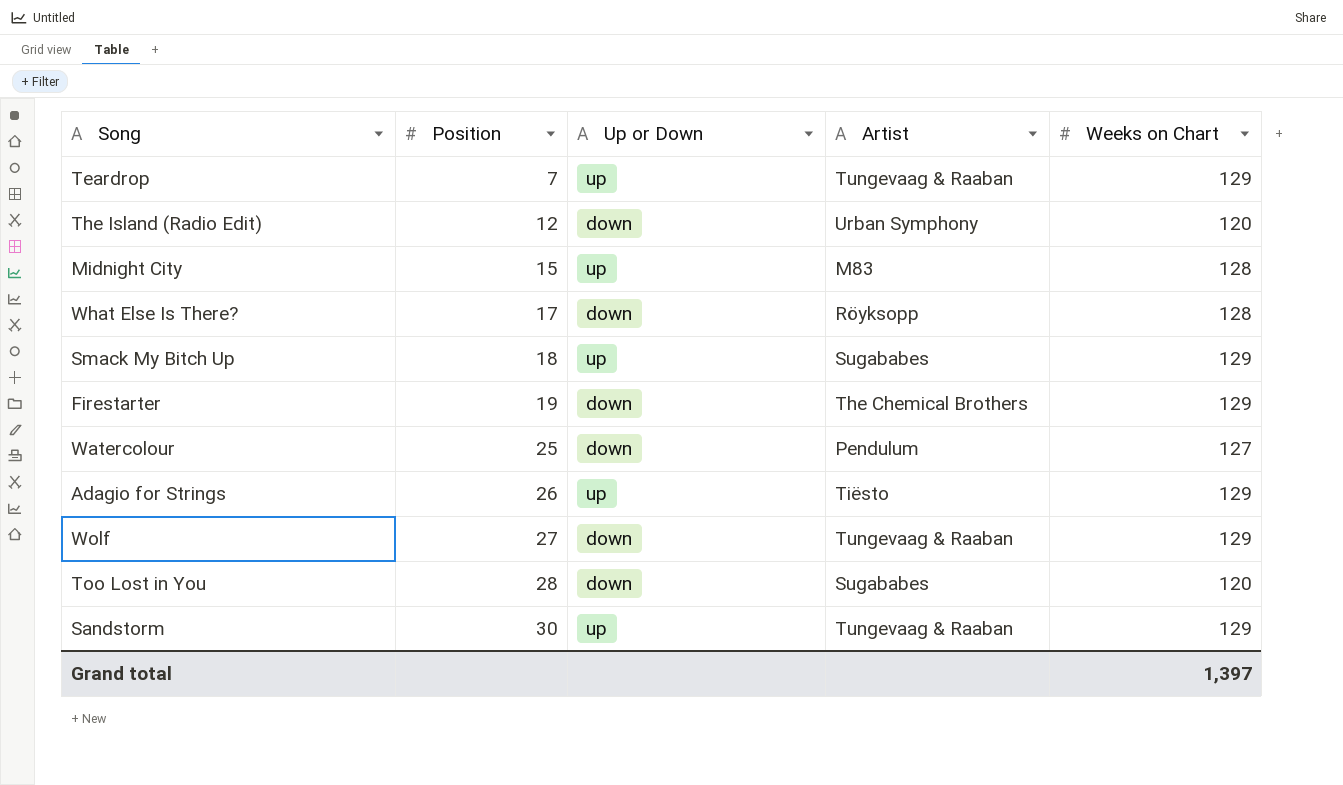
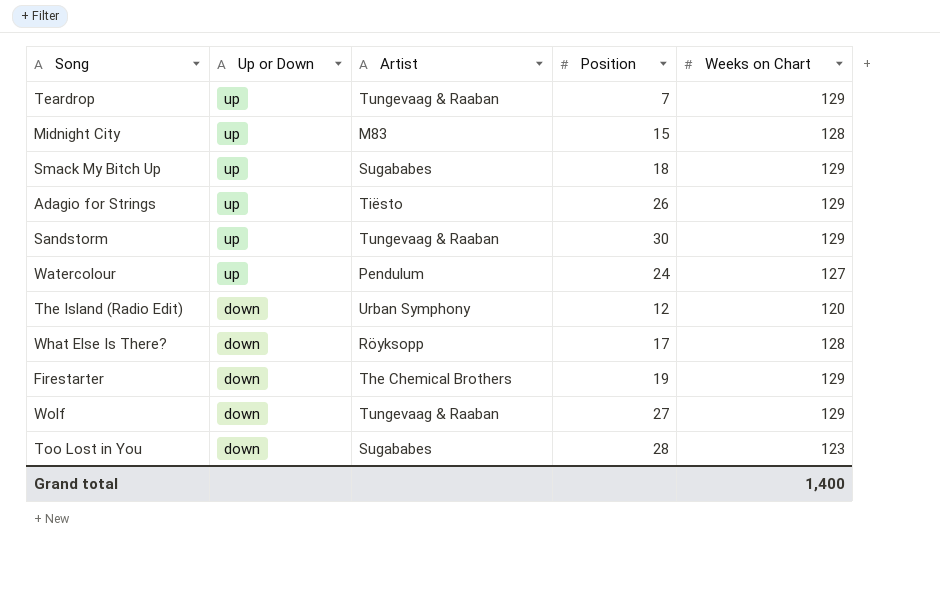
row order: Position ascending -> Up or Down descending
column Position | position: 2 -> 4
Watercolour | Up or Down: down -> up
Watercolour | Position: 25 -> 24
Too Lost in You | Weeks on Chart: 120 -> 123
Grand total | Weeks on Chart: 1,397 -> 1,400

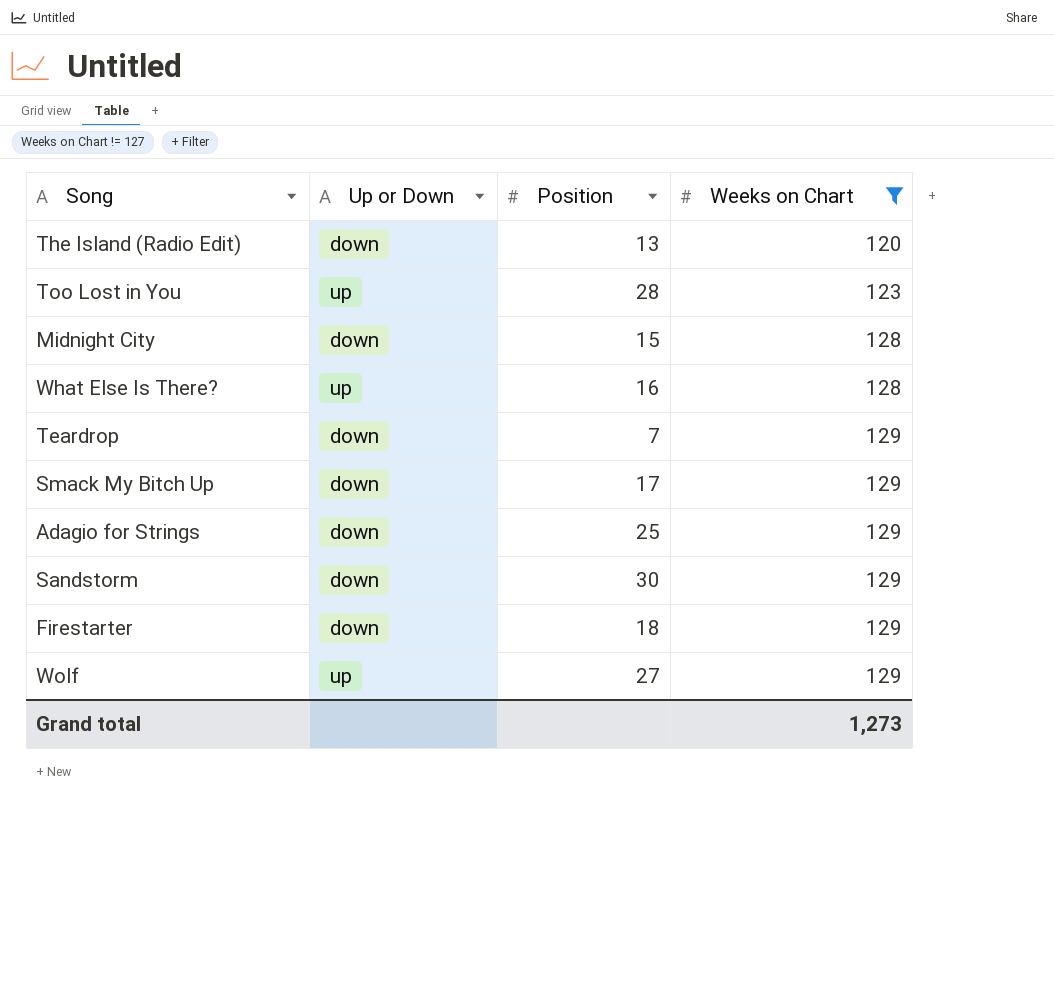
filter: none -> Weeks on Chart != 127
row order: Up or Down descending -> Weeks on Chart ascending
column Artist | position: 3 -> none
The Island (Radio Edit) | Position: 12 -> 13
Too Lost in You | Up or Down: down -> up
Midnight City | Up or Down: up -> down
What Else Is There? | Up or Down: down -> up
What Else Is There? | Position: 17 -> 16
Teardrop | Up or Down: up -> down
Smack My Bitch Up | Up or Down: up -> down
Smack My Bitch Up | Position: 18 -> 17
Adagio for Strings | Up or Down: up -> down
Adagio for Strings | Position: 26 -> 25
Sandstorm | Up or Down: up -> down
Firestarter | Position: 19 -> 18
Wolf | Up or Down: down -> up
Grand total | Weeks on Chart: 1,400 -> 1,273

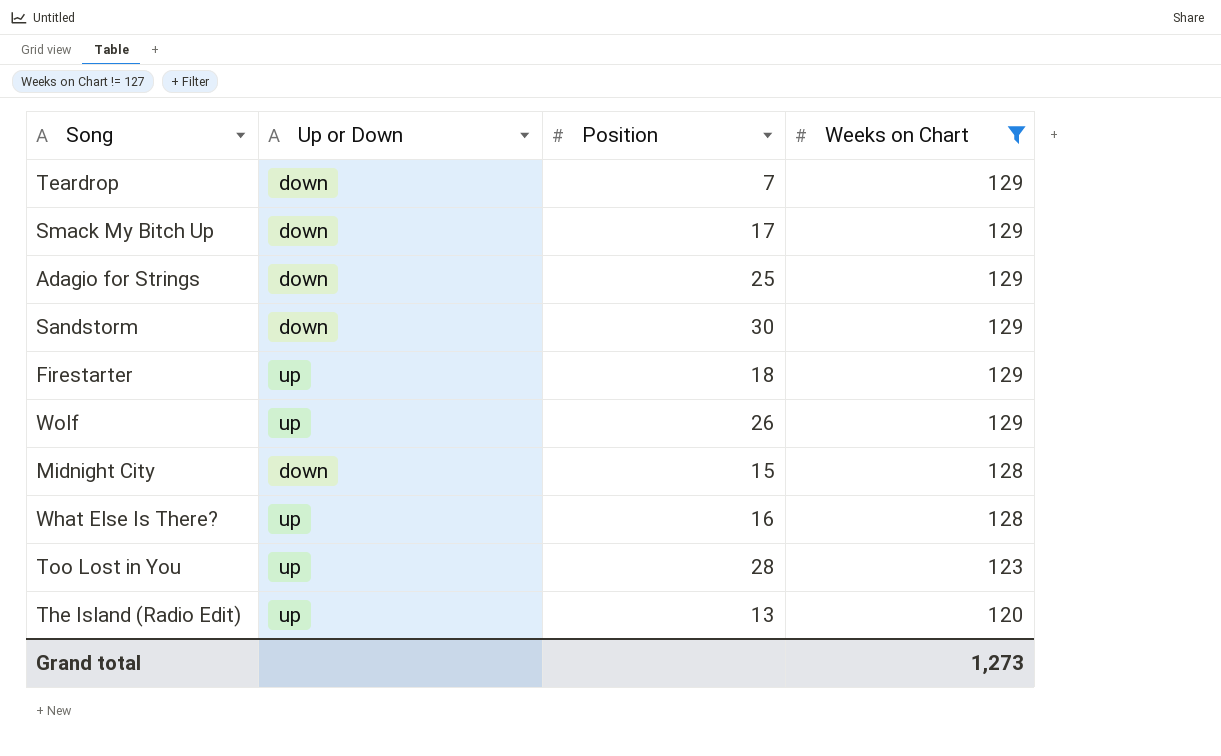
row order: Weeks on Chart ascending -> Weeks on Chart descending
Firestarter | Up or Down: down -> up
Wolf | Position: 27 -> 26
The Island (Radio Edit) | Up or Down: down -> up

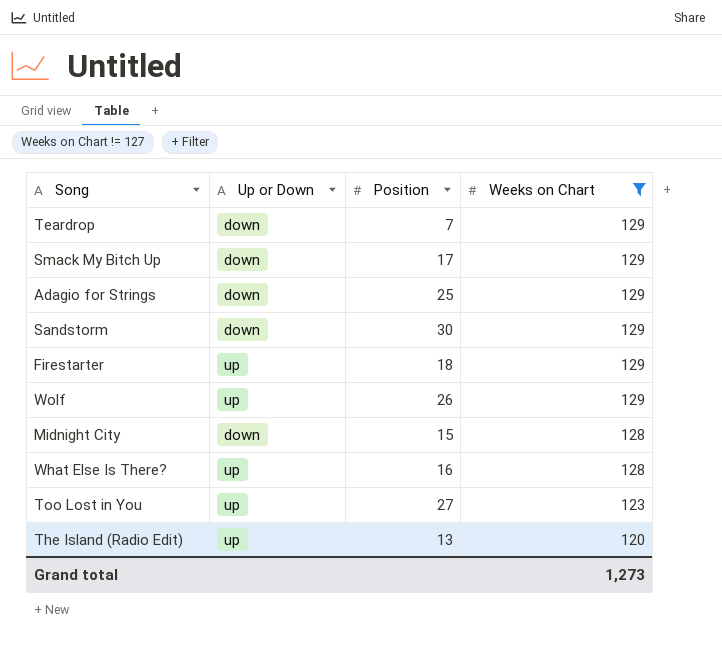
Too Lost in You | Position: 28 -> 27

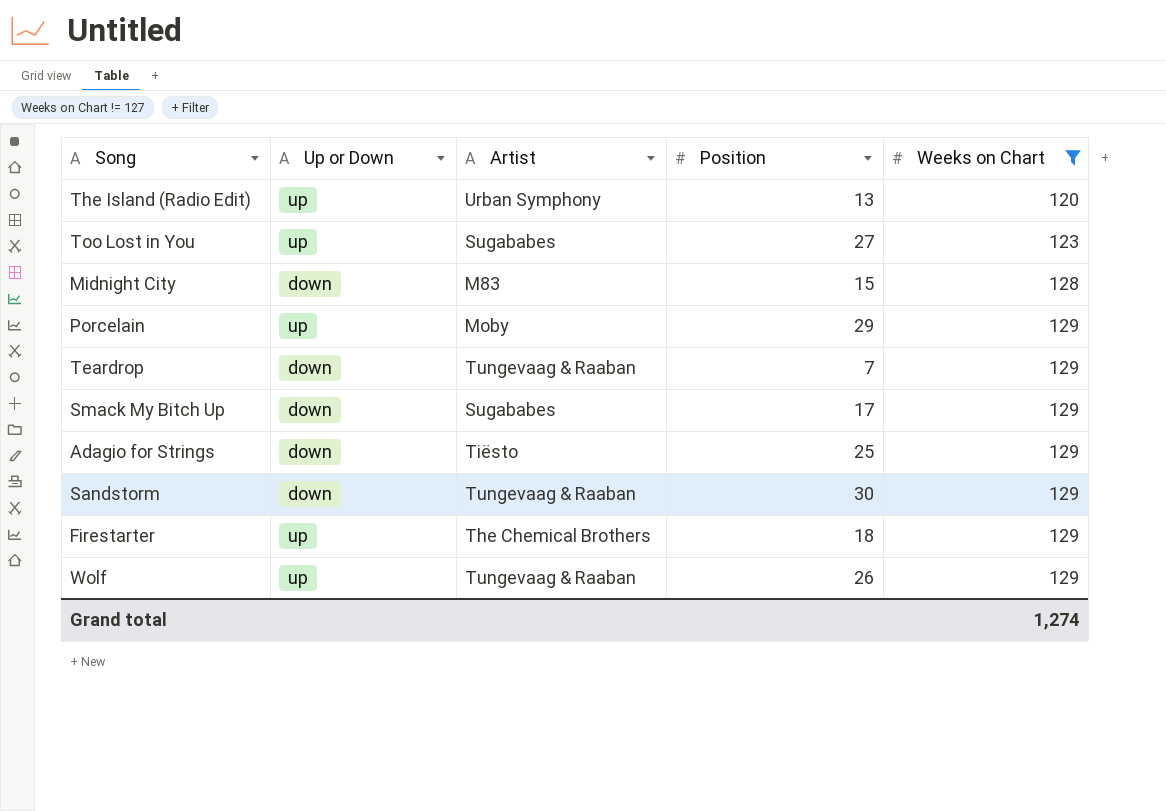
row order: Weeks on Chart descending -> Weeks on Chart ascending
column Artist | position: none -> 3
row What Else Is There?: up | 16 | 128 -> none
row Porcelain: none -> up | Moby | 29 | 129
Grand total | Weeks on Chart: 1,273 -> 1,274

